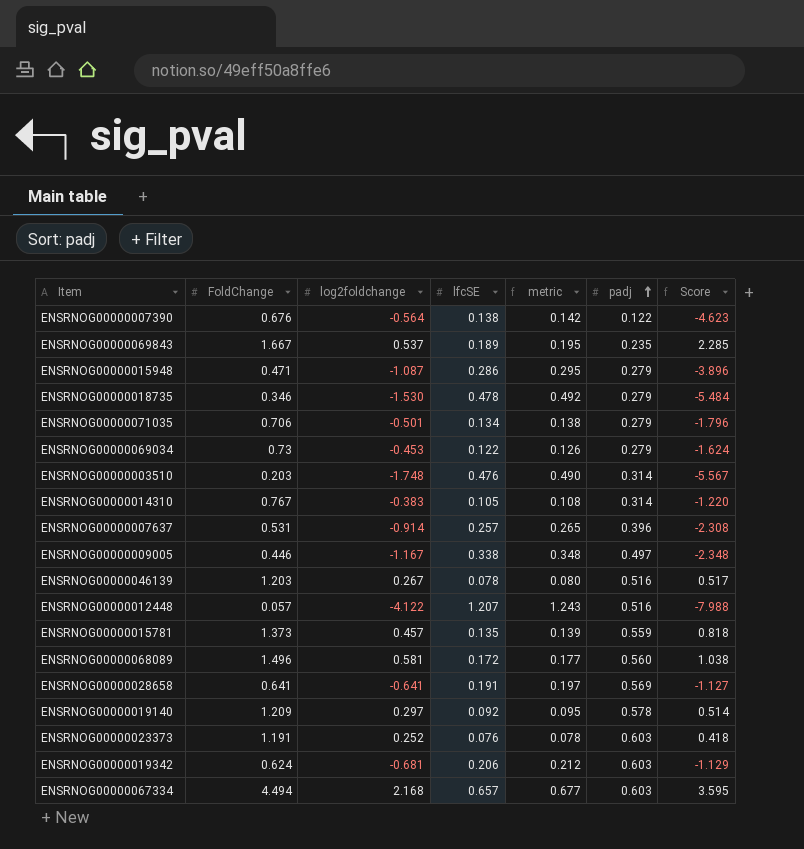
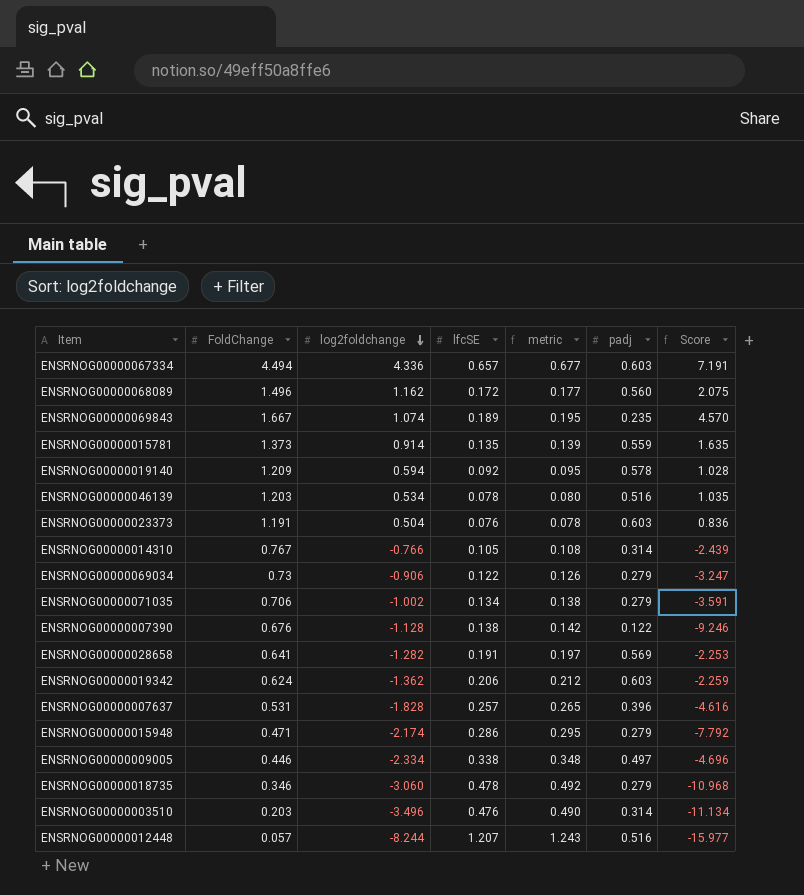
row order: padj ascending -> log2foldchange descending
ENSRNOG00000067334 | log2foldchange: 2.168 -> 4.336
ENSRNOG00000067334 | Score: 3.595 -> 7.191
ENSRNOG00000068089 | log2foldchange: 0.581 -> 1.162
ENSRNOG00000068089 | Score: 1.038 -> 2.075
ENSRNOG00000069843 | log2foldchange: 0.537 -> 1.074
ENSRNOG00000069843 | Score: 2.285 -> 4.570
ENSRNOG00000015781 | log2foldchange: 0.457 -> 0.914
ENSRNOG00000015781 | Score: 0.818 -> 1.635
ENSRNOG00000019140 | log2foldchange: 0.297 -> 0.594
ENSRNOG00000019140 | Score: 0.514 -> 1.028
ENSRNOG00000046139 | log2foldchange: 0.267 -> 0.534
ENSRNOG00000046139 | Score: 0.517 -> 1.035
ENSRNOG00000023373 | log2foldchange: 0.252 -> 0.504
ENSRNOG00000023373 | Score: 0.418 -> 0.836
ENSRNOG00000014310 | log2foldchange: -0.383 -> -0.766
ENSRNOG00000014310 | Score: -1.220 -> -2.439
ENSRNOG00000069034 | log2foldchange: -0.453 -> -0.906
ENSRNOG00000069034 | Score: -1.624 -> -3.247
ENSRNOG00000071035 | log2foldchange: -0.501 -> -1.002
ENSRNOG00000071035 | Score: -1.796 -> -3.591
ENSRNOG00000007390 | log2foldchange: -0.564 -> -1.128
ENSRNOG00000007390 | Score: -4.623 -> -9.246
ENSRNOG00000028658 | log2foldchange: -0.641 -> -1.282
ENSRNOG00000028658 | Score: -1.127 -> -2.253
ENSRNOG00000019342 | log2foldchange: -0.681 -> -1.362
ENSRNOG00000019342 | Score: -1.129 -> -2.259
ENSRNOG00000007637 | log2foldchange: -0.914 -> -1.828
ENSRNOG00000007637 | Score: -2.308 -> -4.616
ENSRNOG00000015948 | log2foldchange: -1.087 -> -2.174
ENSRNOG00000015948 | Score: -3.896 -> -7.792
ENSRNOG00000009005 | log2foldchange: -1.167 -> -2.334
ENSRNOG00000009005 | Score: -2.348 -> -4.696
ENSRNOG00000018735 | log2foldchange: -1.530 -> -3.060
ENSRNOG00000018735 | Score: -5.484 -> -10.968
ENSRNOG00000003510 | log2foldchange: -1.748 -> -3.496
ENSRNOG00000003510 | Score: -5.567 -> -11.134
ENSRNOG00000012448 | log2foldchange: -4.122 -> -8.244
ENSRNOG00000012448 | Score: -7.988 -> -15.977

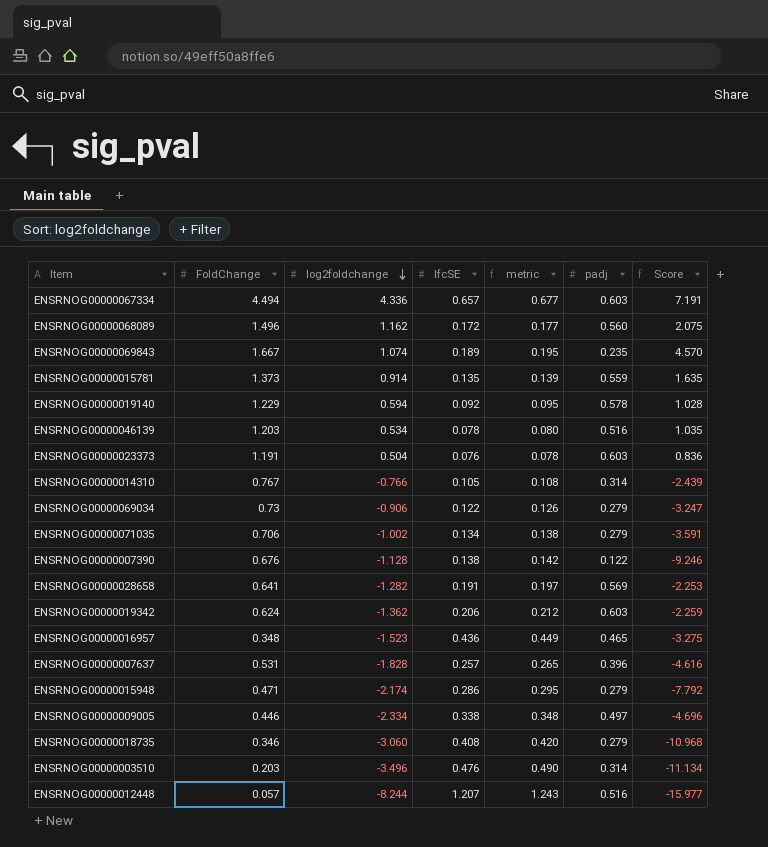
ENSRNOG00000019140 | FoldChange: 1.209 -> 1.229
row ENSRNOG00000016957: none -> 0.348 | -1.523 | 0.436 | 0.449 | 0.465 | -3.275
ENSRNOG00000018735 | lfcSE: 0.478 -> 0.408
ENSRNOG00000018735 | metric: 0.492 -> 0.420

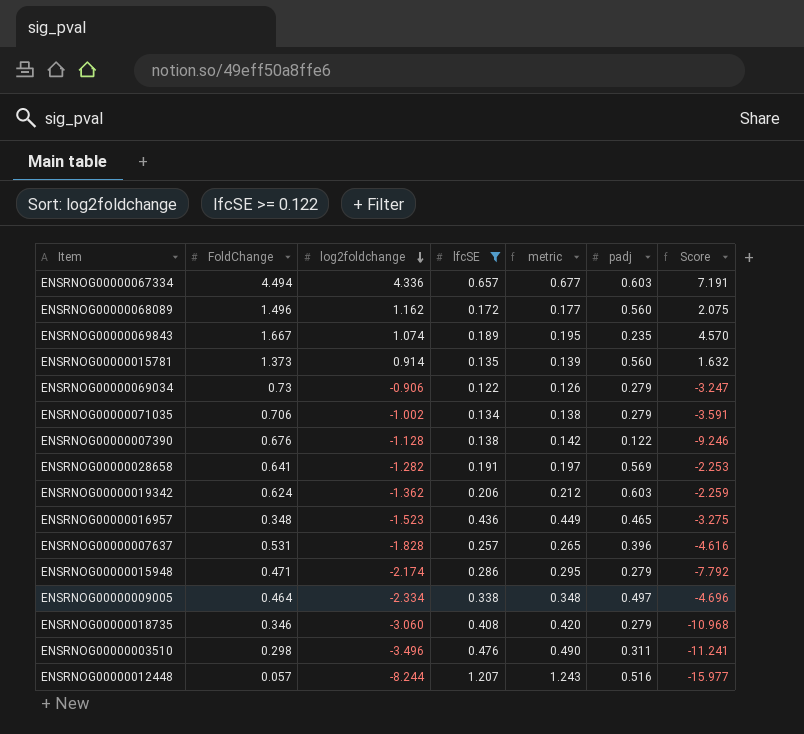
filter: none -> lfcSE >= 0.122
ENSRNOG00000015781 | padj: 0.559 -> 0.560
ENSRNOG00000015781 | Score: 1.635 -> 1.632
ENSRNOG00000009005 | FoldChange: 0.446 -> 0.464
ENSRNOG00000003510 | FoldChange: 0.203 -> 0.298
ENSRNOG00000003510 | padj: 0.314 -> 0.311
ENSRNOG00000003510 | Score: -11.134 -> -11.241

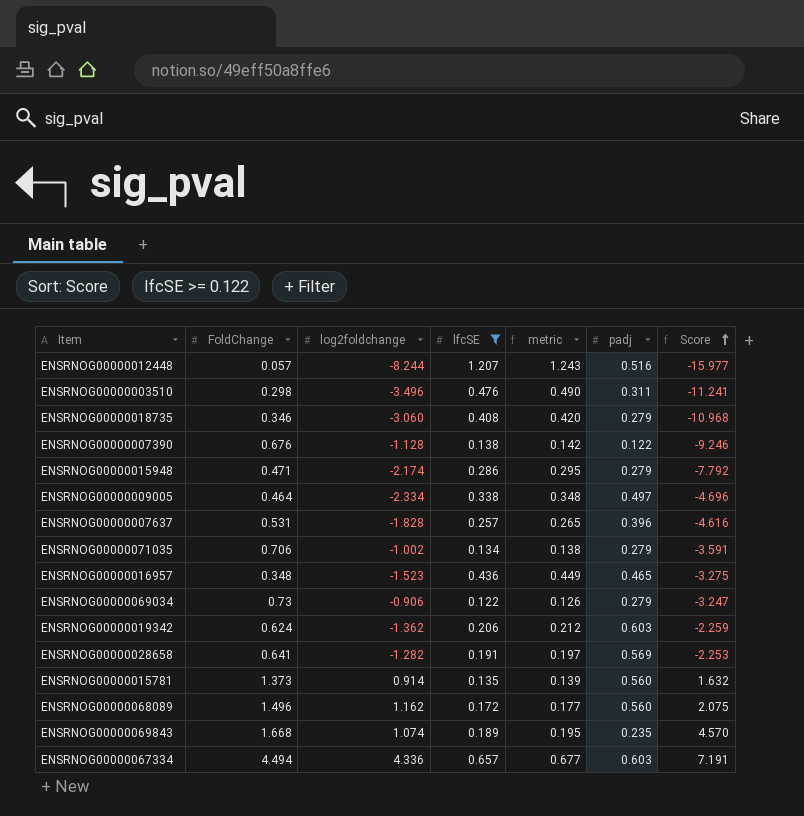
row order: log2foldchange descending -> Score ascending
ENSRNOG00000069843 | FoldChange: 1.667 -> 1.668

